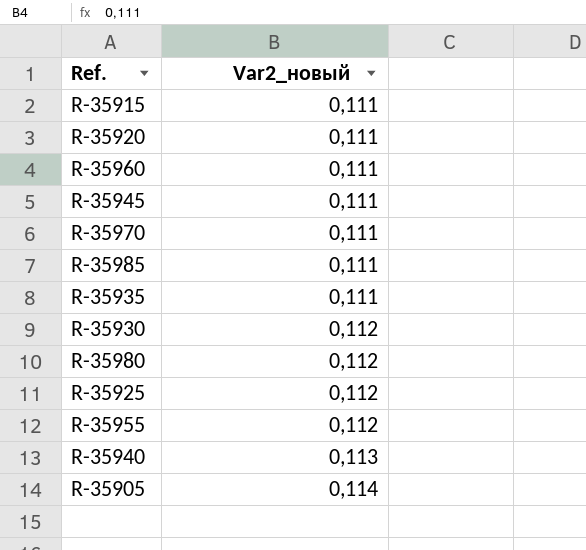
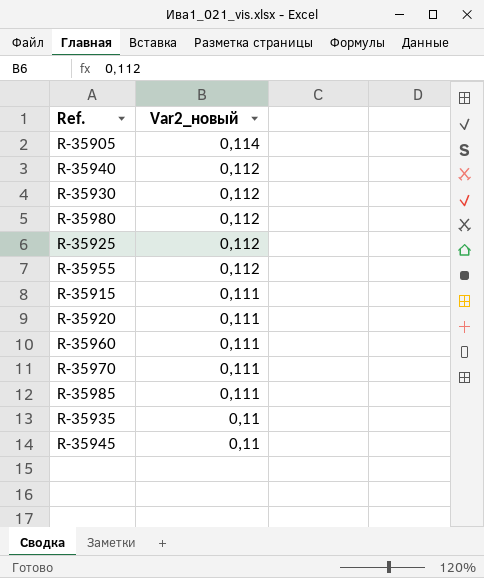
row order: Var2_новый ascending -> Var2_новый descending
R-35940 | Var2_новый: 0,113 -> 0,112
R-35935 | Var2_новый: 0,111 -> 0,11
R-35945 | Var2_новый: 0,111 -> 0,11

